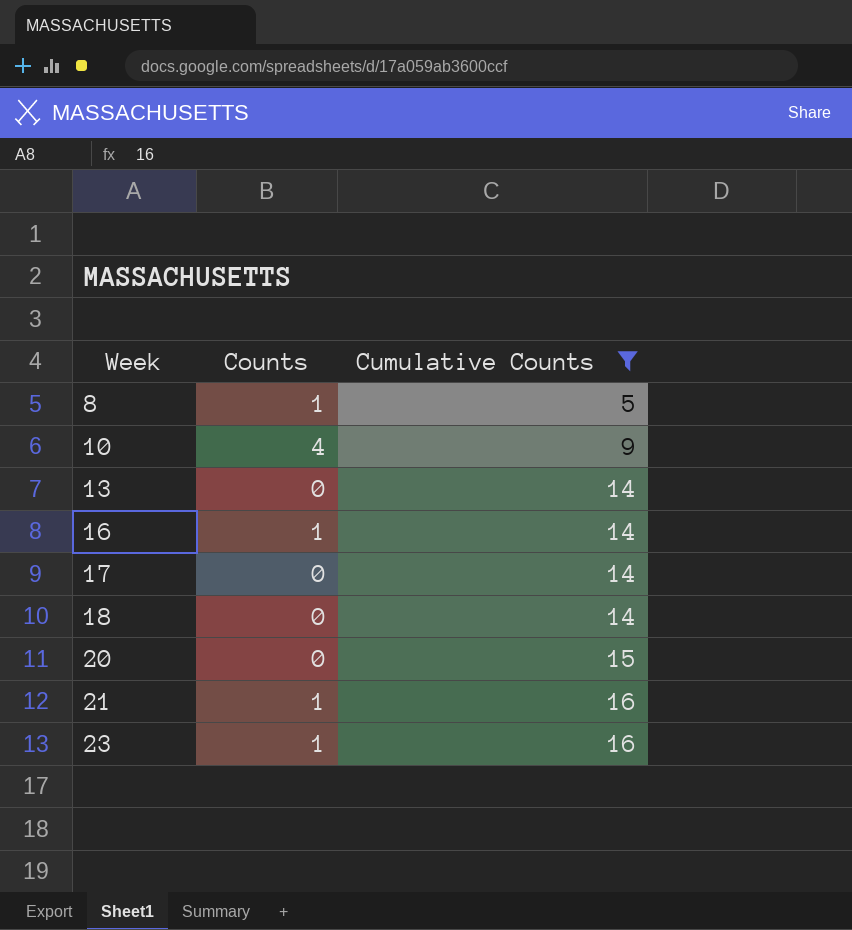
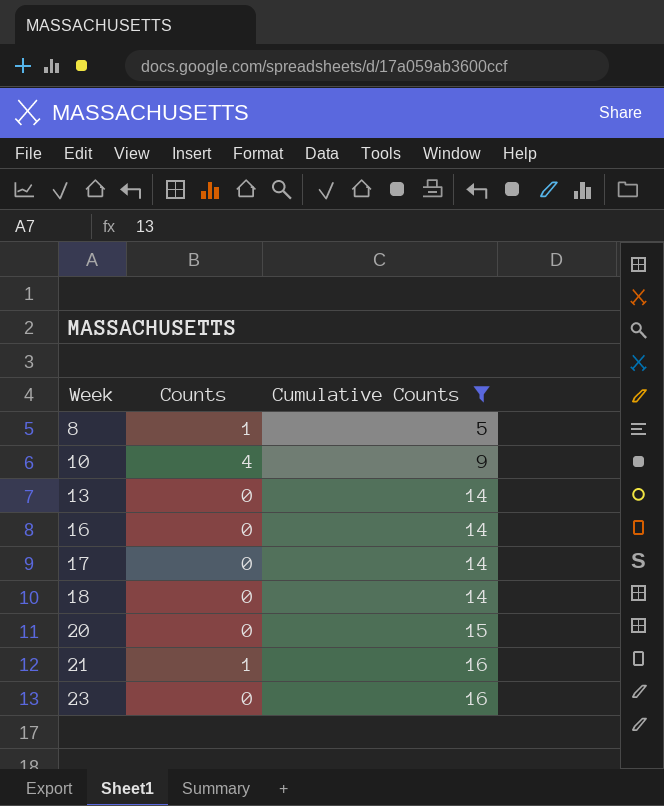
16 | Counts: 1 -> 0
23 | Counts: 1 -> 0

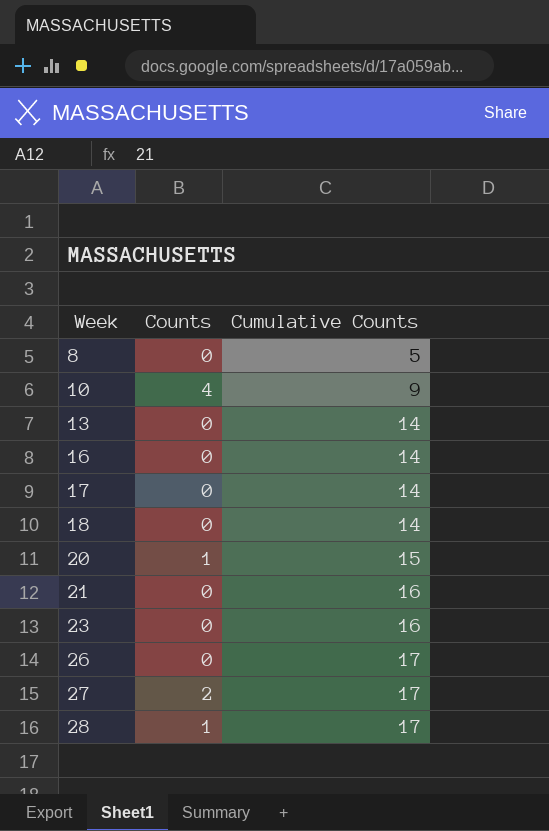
filter: Cumulative Counts != 17 -> none
8 | Counts: 1 -> 0
20 | Counts: 0 -> 1
21 | Counts: 1 -> 0

